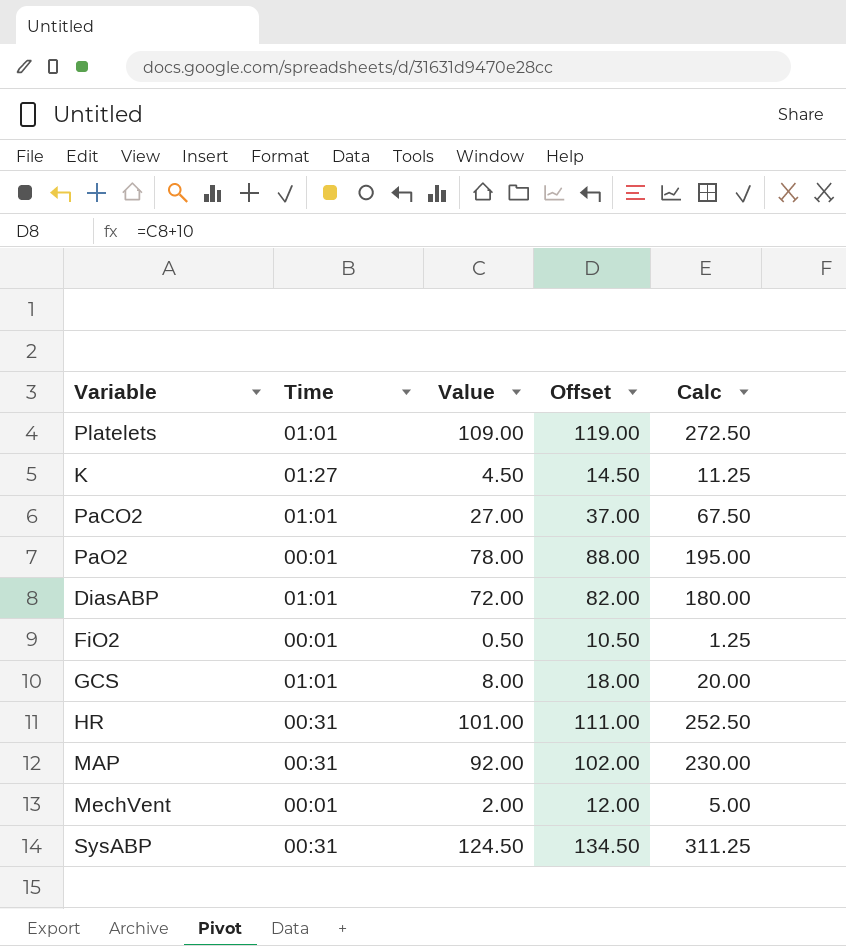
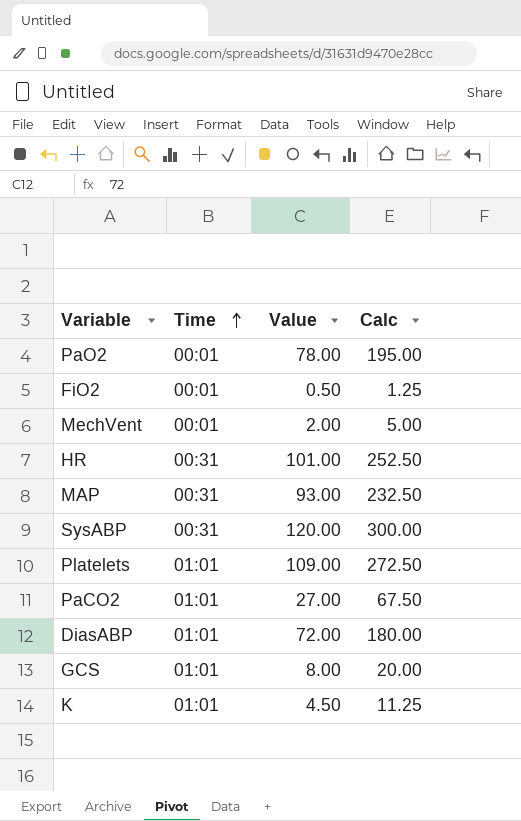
row order: none -> Time ascending
column Offset | formula: [Value] + 10 -> none
MAP | Value: 92.00 -> 93.00
MAP | Calc: 230.00 -> 232.50
SysABP | Value: 124.50 -> 120.00
SysABP | Calc: 311.25 -> 300.00
K | Time: 01:27 -> 01:01

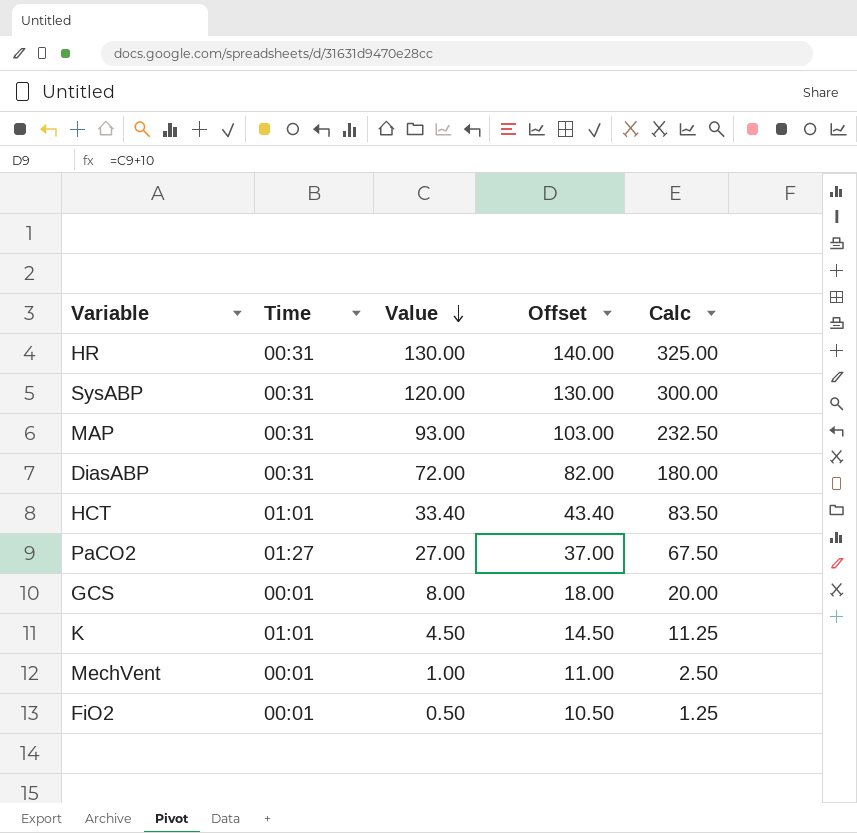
row order: Time ascending -> Value descending
column Offset | formula: none -> [Value] + 10
row PaO2: 00:01 | 78.00 | 195.00 -> none
row Platelets: 01:01 | 109.00 | 272.50 -> none
HR | Value: 101.00 -> 130.00
HR | Calc: 252.50 -> 325.00
DiasABP | Time: 01:01 -> 00:31
row HCT: none -> 01:01 | 33.40 | 43.40 | 83.50
PaCO2 | Time: 01:01 -> 01:27
GCS | Time: 01:01 -> 00:01
MechVent | Value: 2.00 -> 1.00
MechVent | Calc: 5.00 -> 2.50

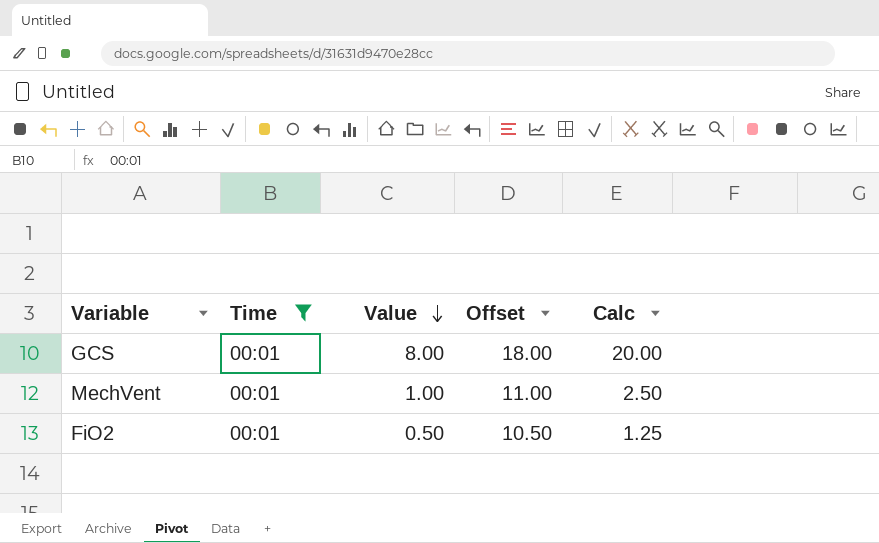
filter: none -> Time = 00:01

